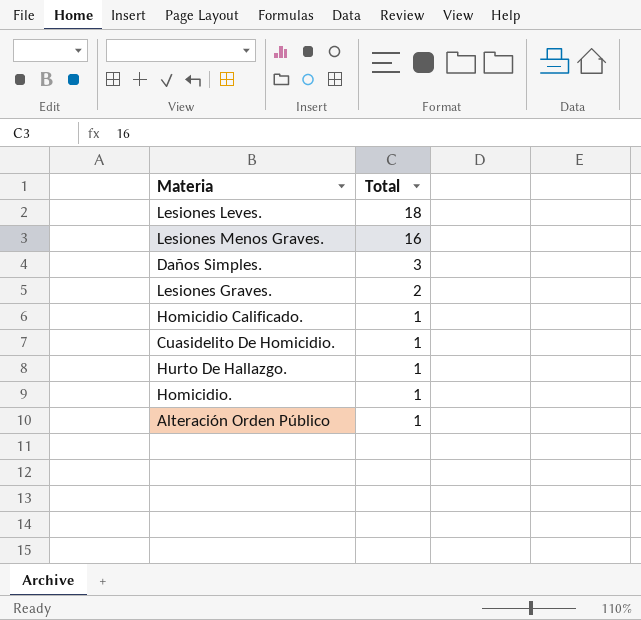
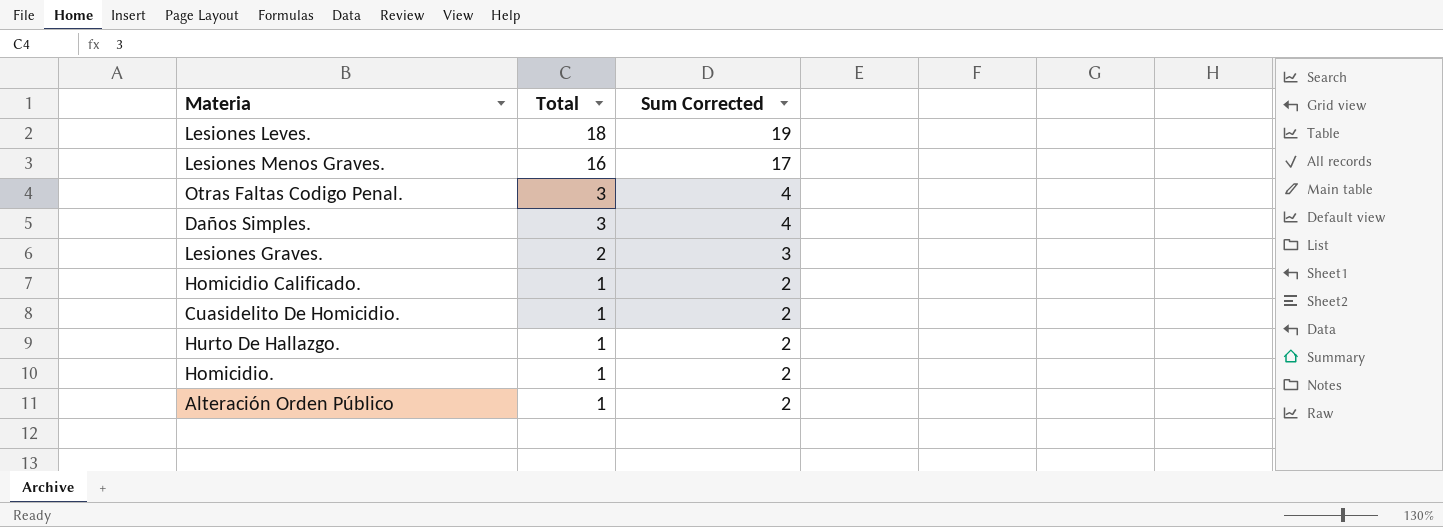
column Sum Corrected | formula: none -> [Total] + 1
row Otras Faltas Codigo Penal.: none -> 3 | 4

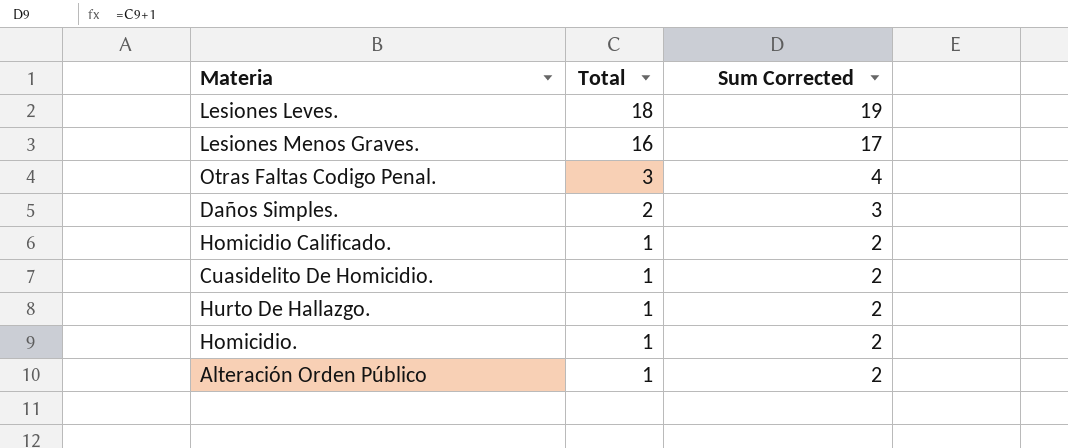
row Lesiones Graves.: 2 | 3 -> none
Daños Simples. | Total: 3 -> 2
Daños Simples. | Sum Corrected: 4 -> 3

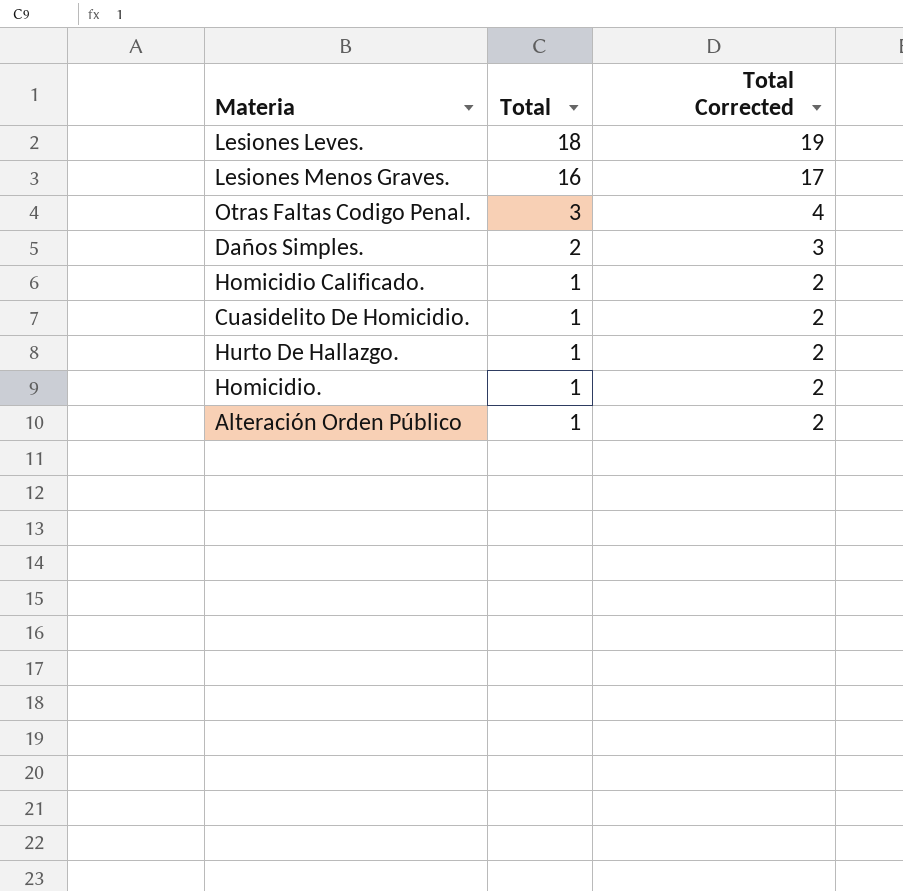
column name: Sum Corrected -> Total Corrected

